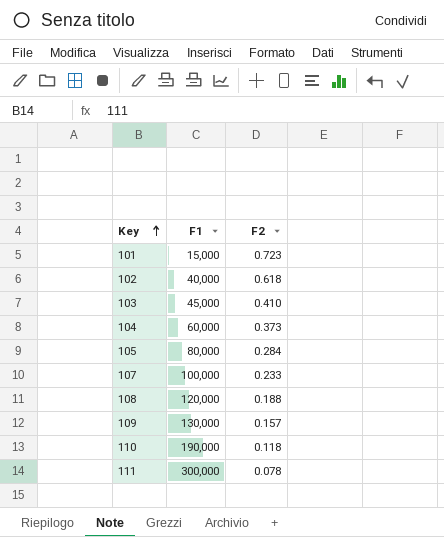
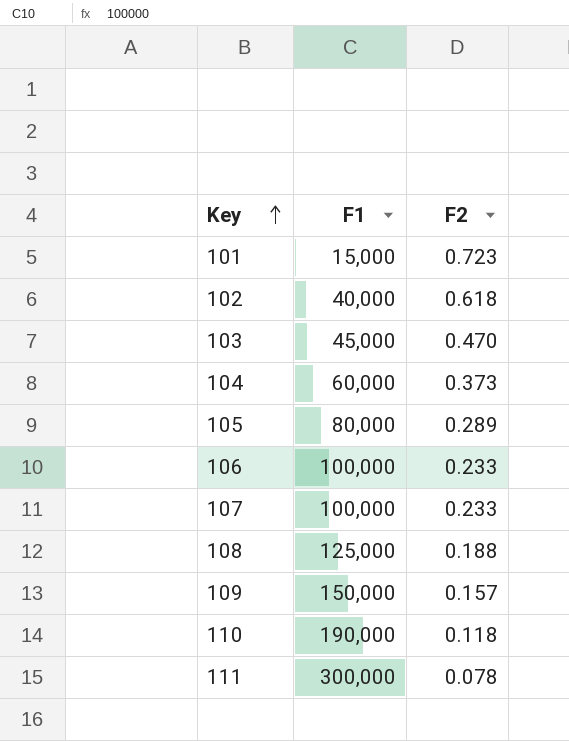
103 | F2: 0.410 -> 0.470
105 | F2: 0.284 -> 0.289
row 106: none -> 100,000 | 0.233
108 | F1: 120,000 -> 125,000
109 | F1: 130,000 -> 150,000

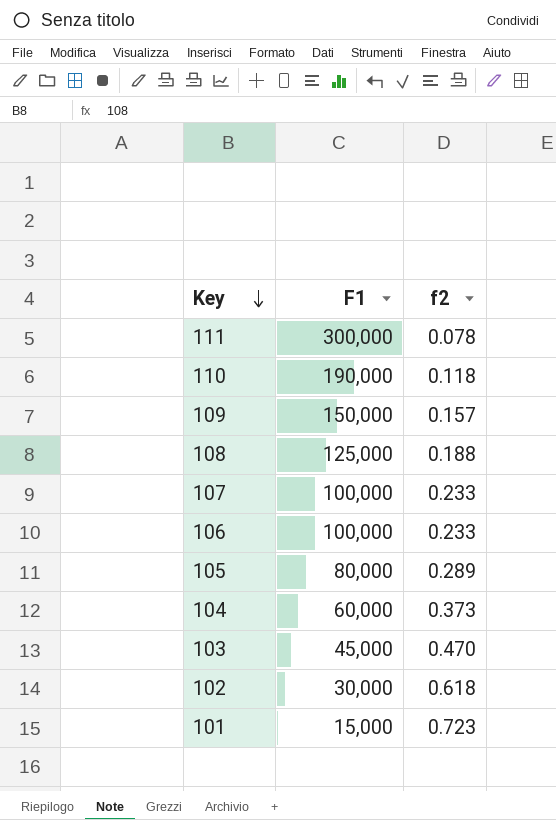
row order: Key ascending -> Key descending
column name: F2 -> f2
102 | F1: 40,000 -> 30,000

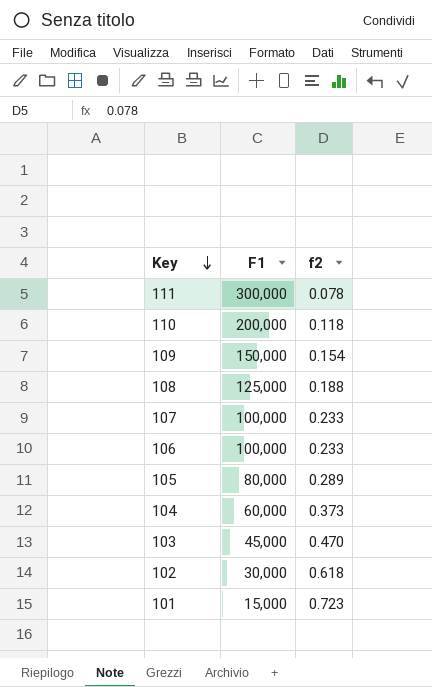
110 | F1: 190,000 -> 200,000
109 | f2: 0.157 -> 0.154

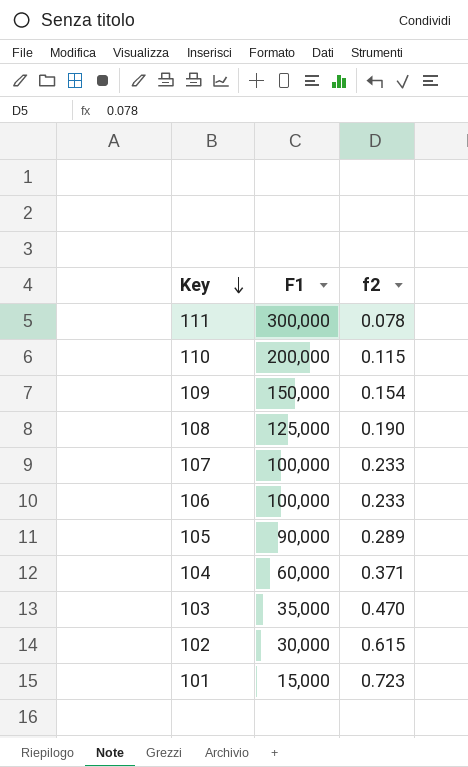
110 | f2: 0.118 -> 0.115
108 | f2: 0.188 -> 0.190
105 | F1: 80,000 -> 90,000
104 | f2: 0.373 -> 0.371
103 | F1: 45,000 -> 35,000
102 | f2: 0.618 -> 0.615

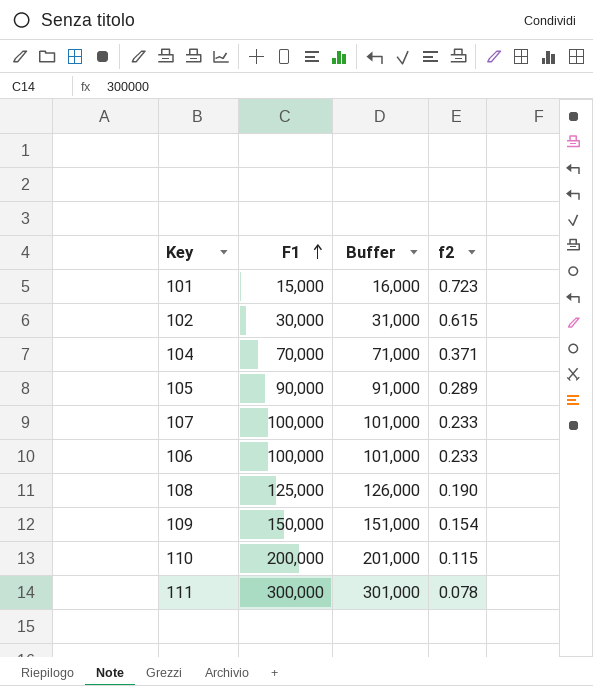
row order: Key descending -> F1 ascending
column Buffer | formula: none -> [F1] + 1000
row 103: 35,000 | 0.470 -> none
104 | F1: 60,000 -> 70,000

